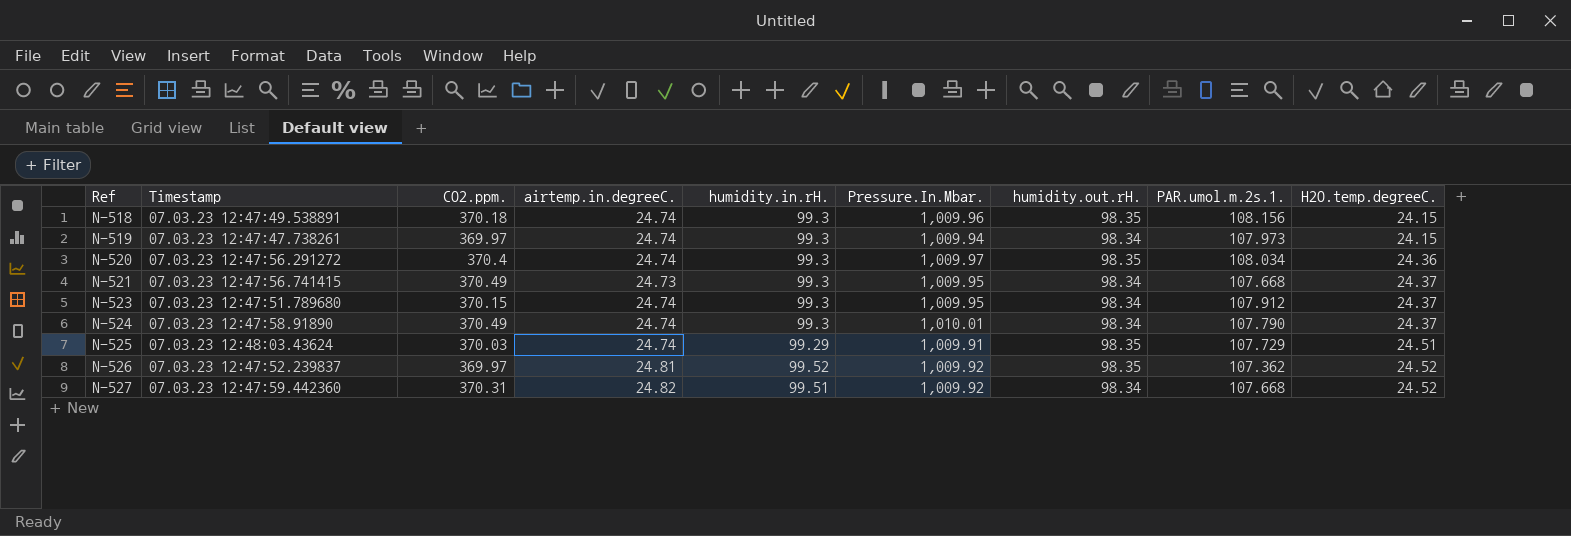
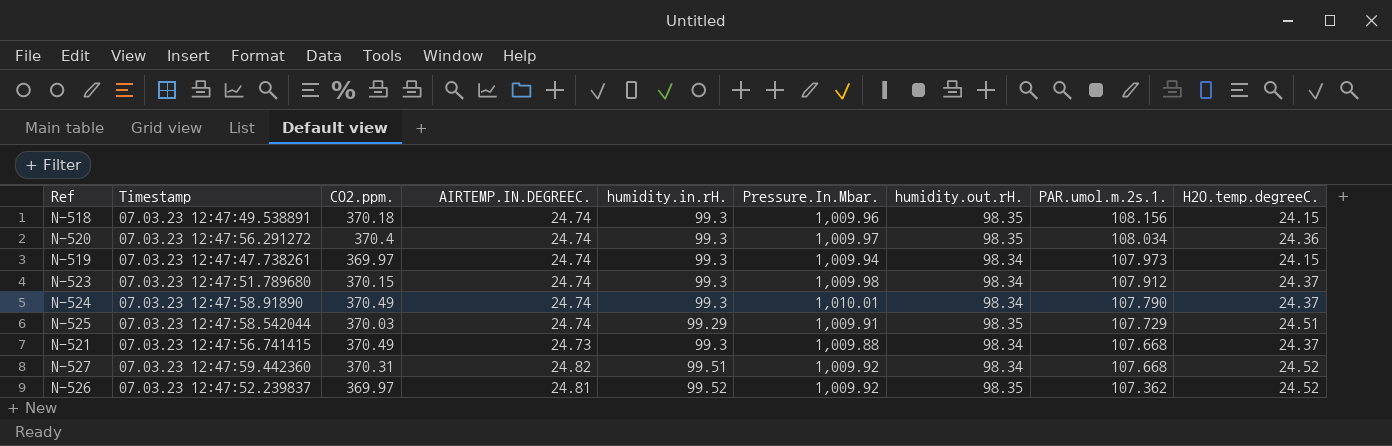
row order: Ref ascending -> PAR.umol.m.2s.1. descending
column name: airtemp.in.degreeC. -> AIRTEMP.IN.DEGREEC.
N-523 | Pressure.In.Mbar.: 1,009.95 -> 1,009.98
N-525 | Timestamp: 07.03.23 12:48:03.43624 -> 07.03.23 12:47:58.542044
N-521 | Pressure.In.Mbar.: 1,009.95 -> 1,009.88

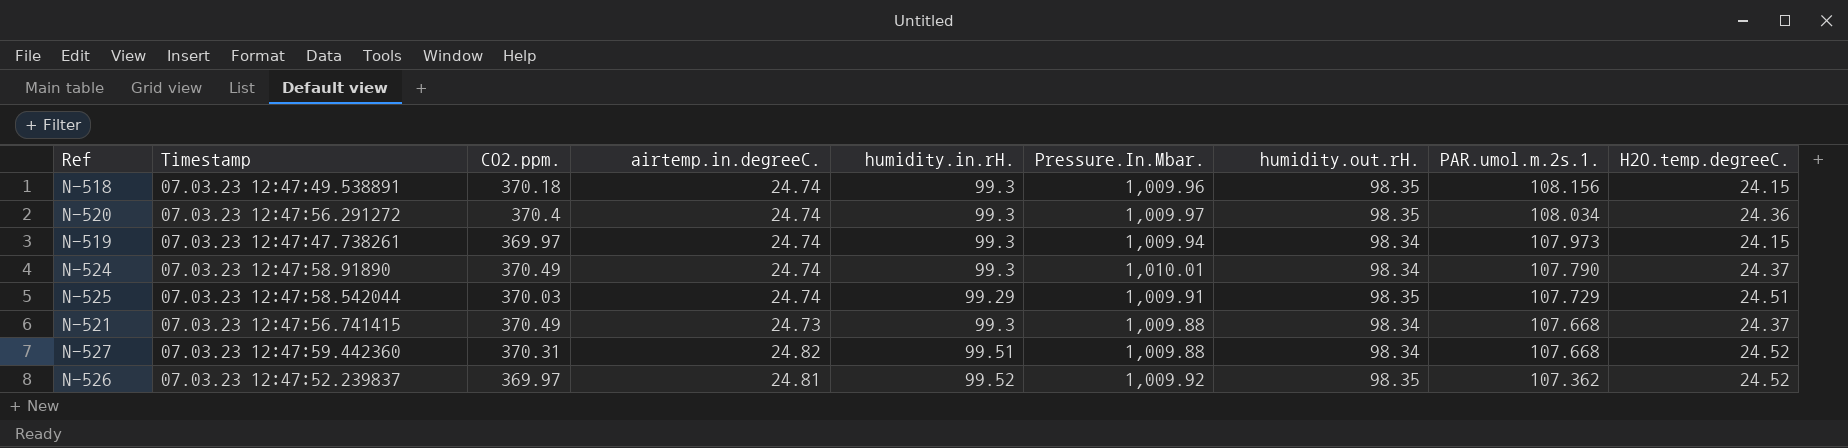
column name: AIRTEMP.IN.DEGREEC. -> airtemp.in.degreeC.
row N-523: 07.03.23 12:47:51.789680 | 370.15 | 24.74 | 99.3 | 1,009.98 | 98.34 | 107.912 | 24.37 -> none
N-527 | Pressure.In.Mbar.: 1,009.92 -> 1,009.88

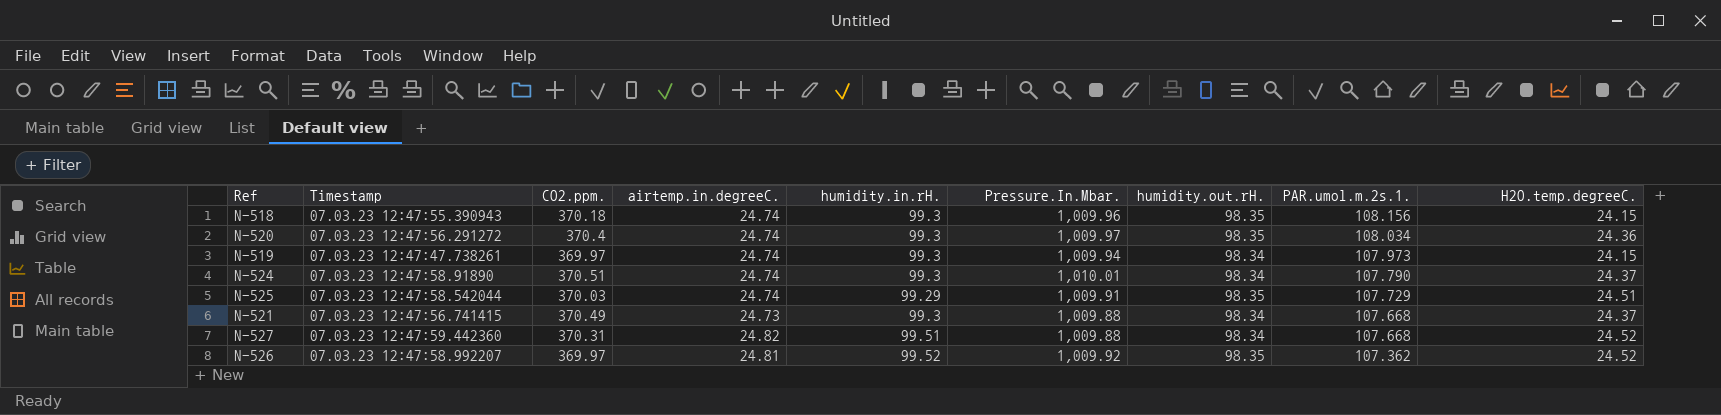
N-518 | Timestamp: 07.03.23 12:47:49.538891 -> 07.03.23 12:47:55.390943
N-524 | CO2.ppm.: 370.49 -> 370.51
N-526 | Timestamp: 07.03.23 12:47:52.239837 -> 07.03.23 12:47:58.992207

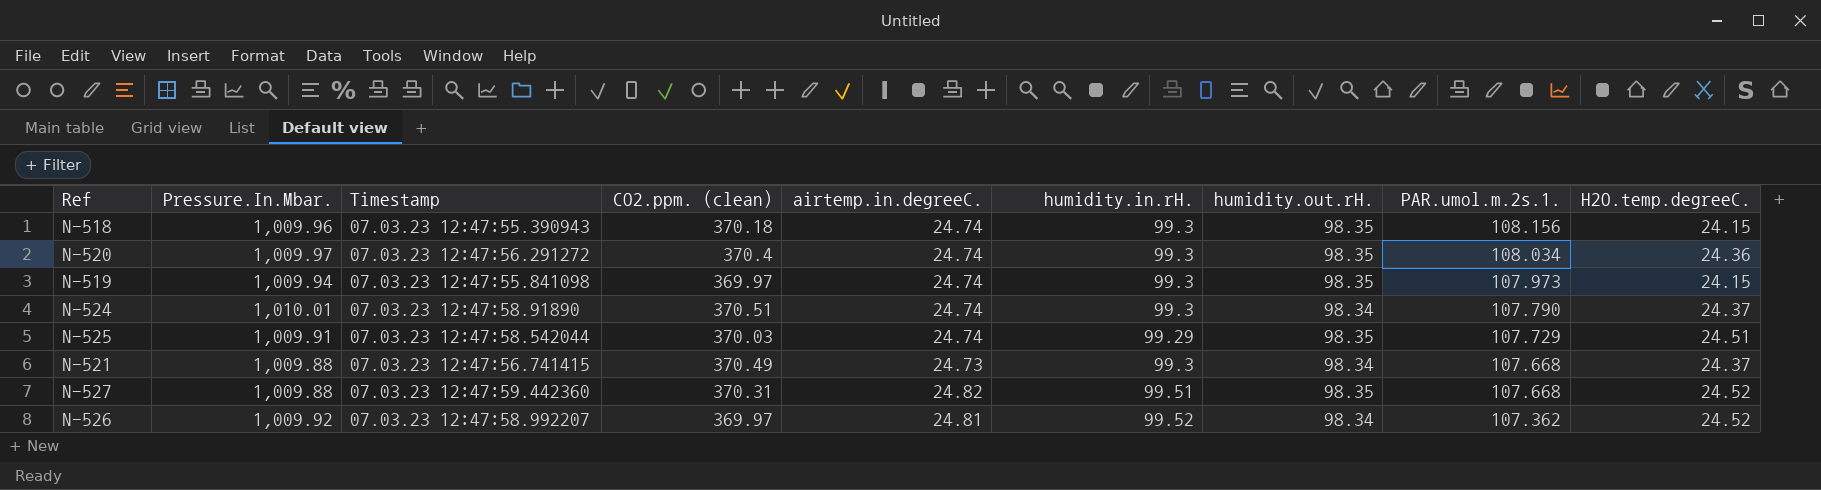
column Pressure.In.Mbar. | position: 6 -> 2
column name: CO2.ppm. -> CO2.ppm. (clean)
N-519 | Timestamp: 07.03.23 12:47:47.738261 -> 07.03.23 12:47:55.841098
N-519 | humidity.out.rH.: 98.34 -> 98.35
N-527 | humidity.out.rH.: 98.34 -> 98.35
N-526 | humidity.out.rH.: 98.35 -> 98.34

